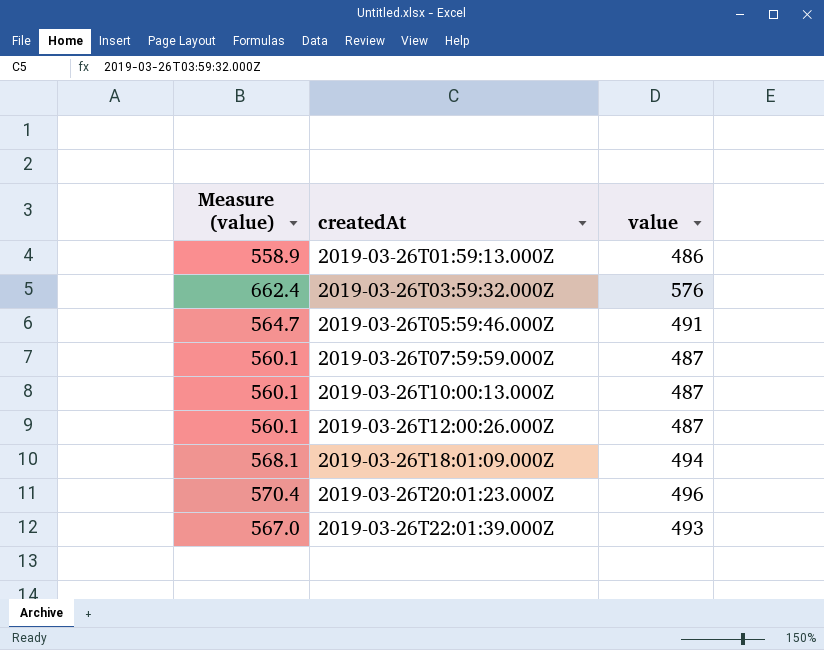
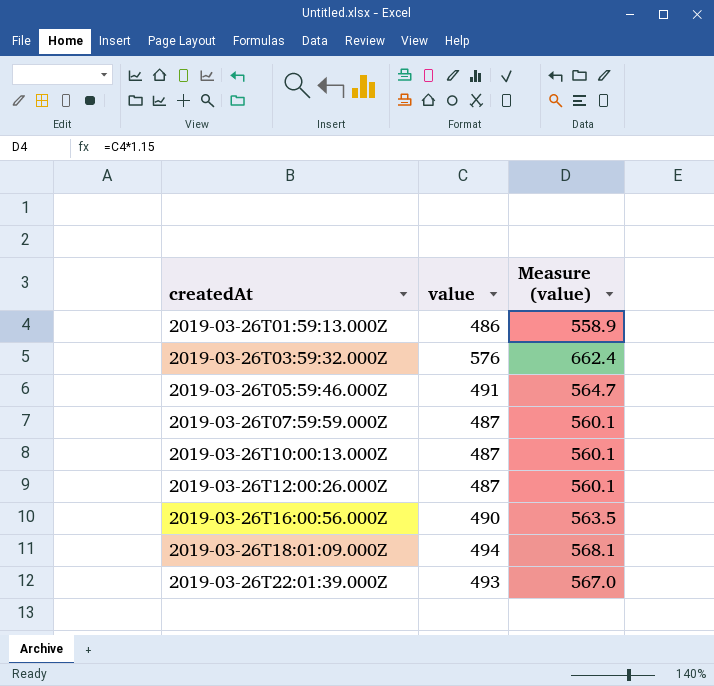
column Measure (value) | position: 1 -> 3
row 2019-03-26T20:01:23.000Z: 570.4 | 496 -> none
row 2019-03-26T16:00:56.000Z: none -> 490 | 563.5

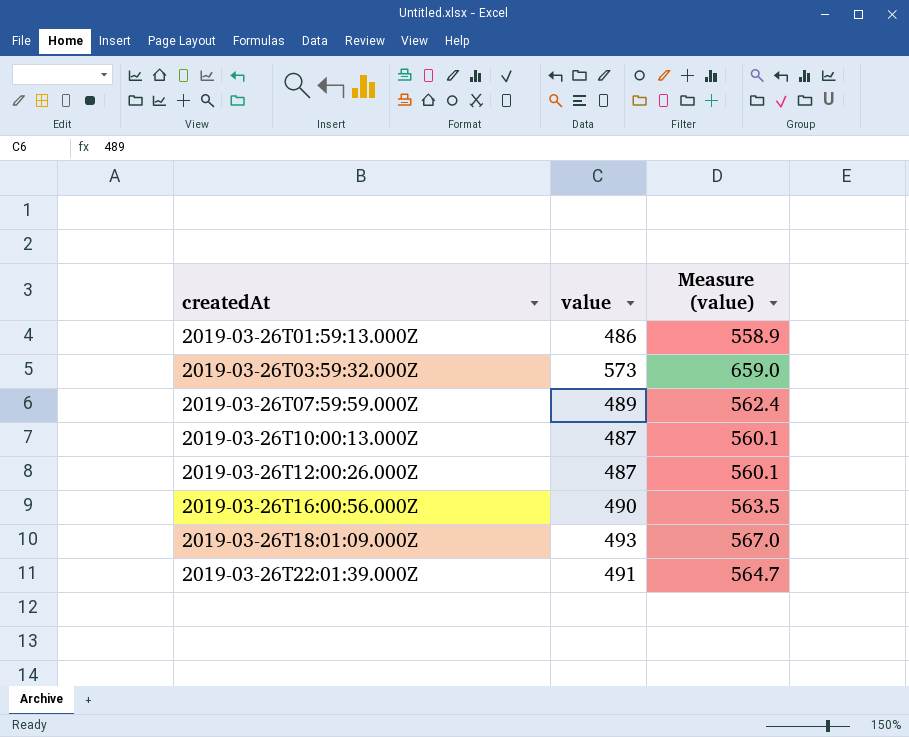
row 2019-03-26T05:59:46.000Z: 491 | 564.7 -> none
2019-03-26T03:59:32.000Z | value: 576 -> 573
2019-03-26T03:59:32.000Z | Measure (value): 662.4 -> 659.0
2019-03-26T07:59:59.000Z | value: 487 -> 489
2019-03-26T07:59:59.000Z | Measure (value): 560.1 -> 562.4
2019-03-26T18:01:09.000Z | value: 494 -> 493
2019-03-26T18:01:09.000Z | Measure (value): 568.1 -> 567.0
2019-03-26T22:01:39.000Z | value: 493 -> 491
2019-03-26T22:01:39.000Z | Measure (value): 567.0 -> 564.7

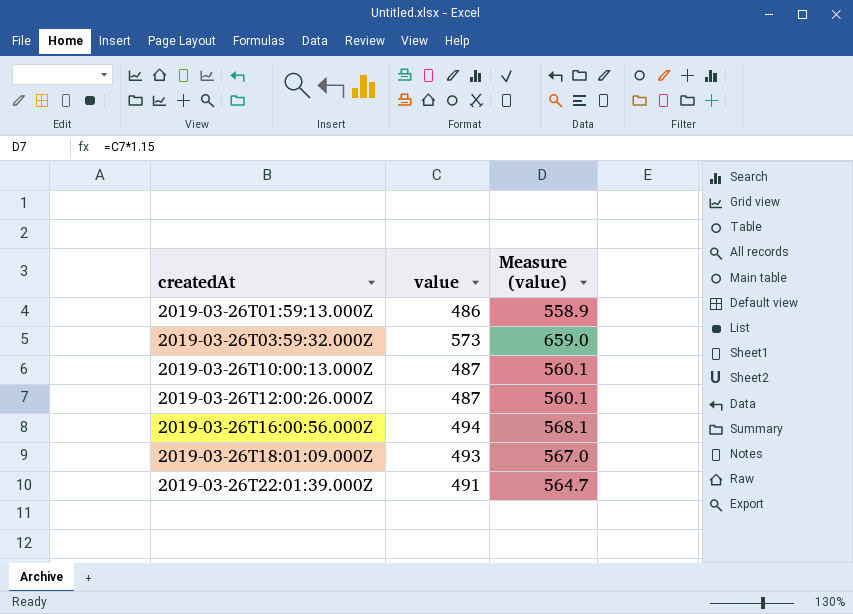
row 2019-03-26T07:59:59.000Z: 489 | 562.4 -> none
2019-03-26T16:00:56.000Z | value: 490 -> 494
2019-03-26T16:00:56.000Z | Measure (value): 563.5 -> 568.1

